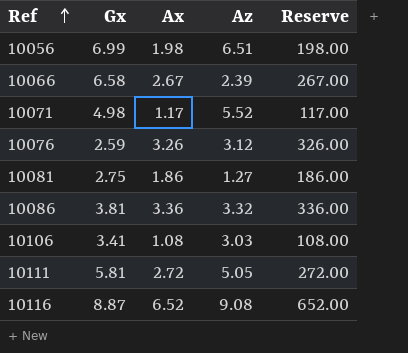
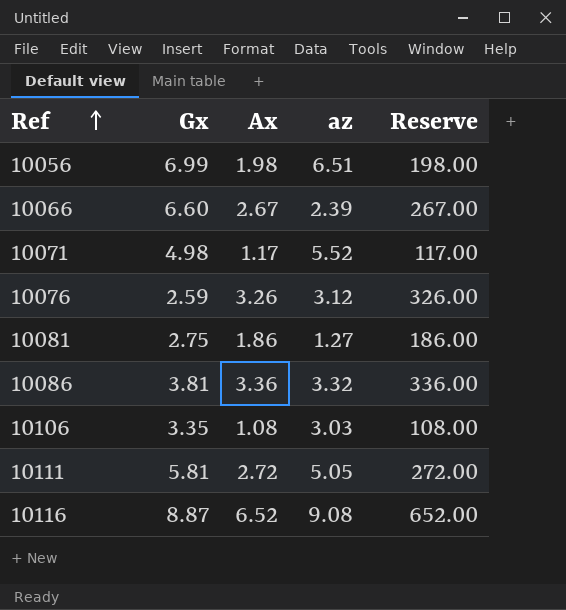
column name: Az -> az
10066 | Gx: 6.58 -> 6.60
10106 | Gx: 3.41 -> 3.35

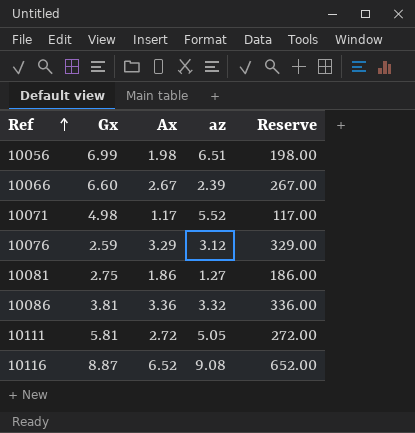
row 10106: 3.35 | 1.08 | 3.03 | 108.00 -> none
10076 | Ax: 3.26 -> 3.29
10076 | Reserve: 326.00 -> 329.00

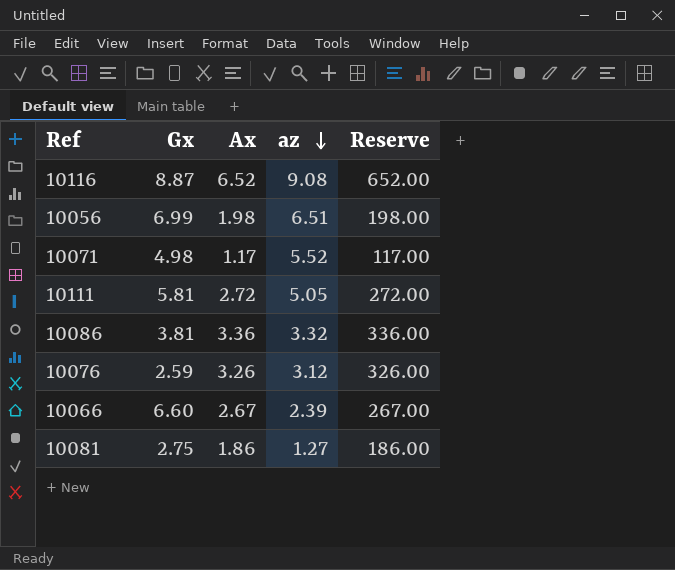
row order: Ref ascending -> az descending
10076 | Ax: 3.29 -> 3.26
10076 | Reserve: 329.00 -> 326.00

